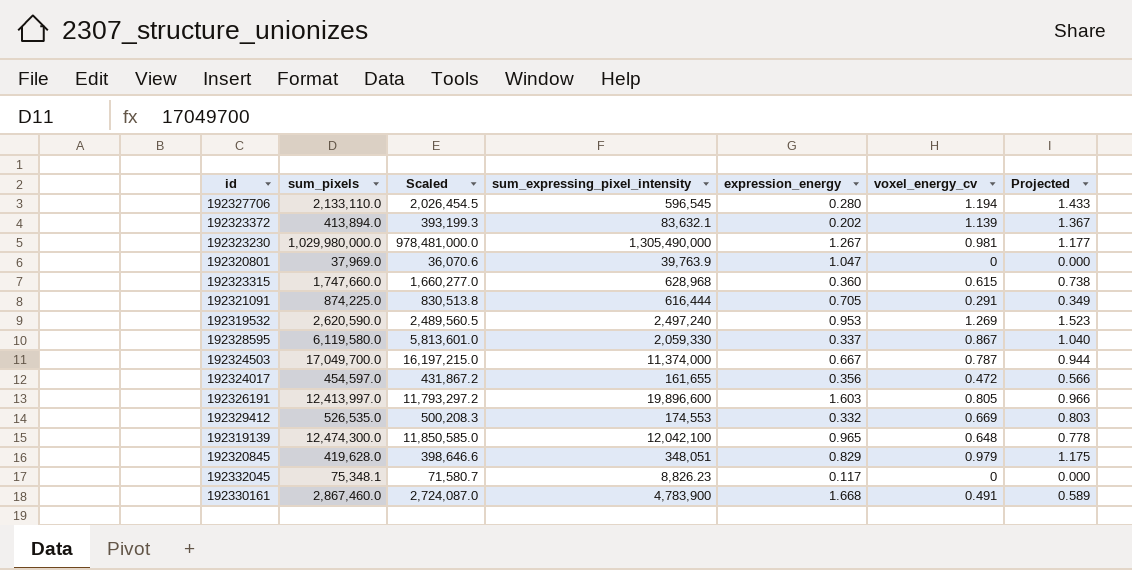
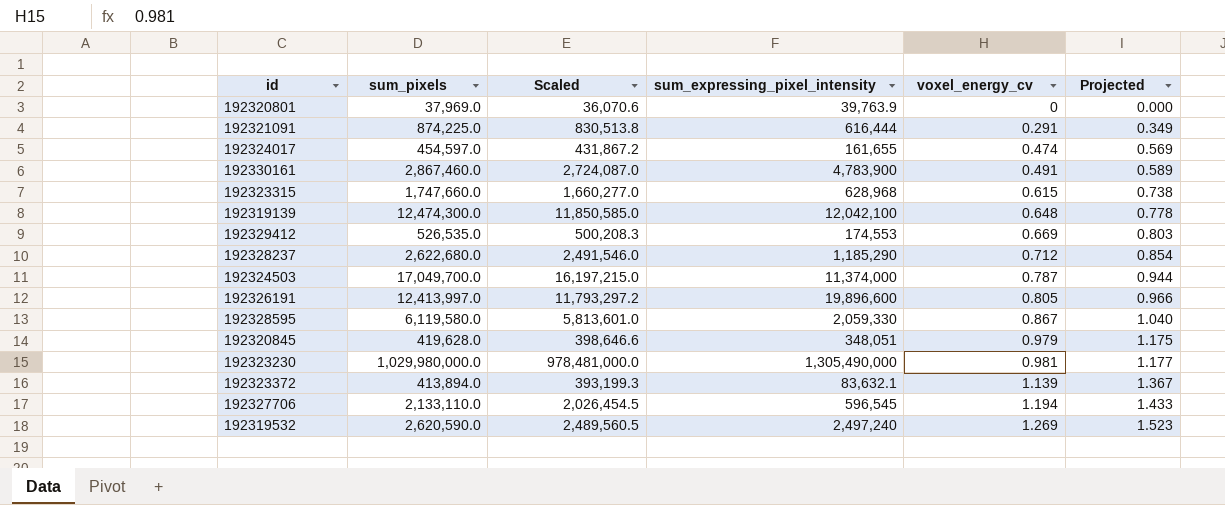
row order: none -> voxel_energy_cv ascending
column expression_energy | formula: [sum_expressing_pixel_intensity] / [sum_pixels] -> none
row 192332045: 75,348.1 | 71,580.7 | 8,826.23 | 0.117 | 0 | 0.000 -> none
192324017 | voxel_energy_cv: 0.472 -> 0.474
192324017 | Projected: 0.566 -> 0.569
row 192328237: none -> 2,622,680.0 | 2,491,546.0 | 1,185,290 | 0.712 | 0.854

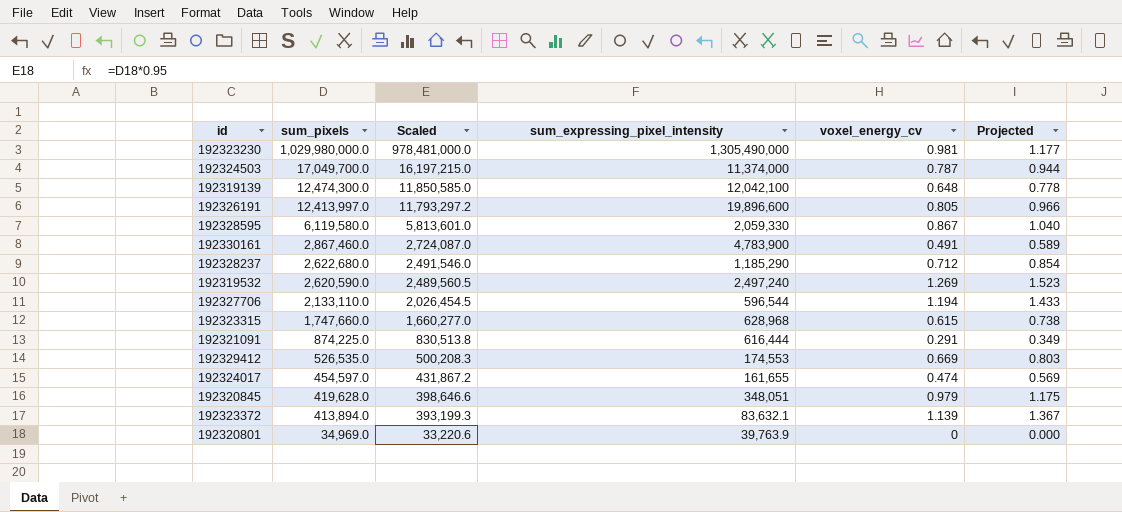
row order: voxel_energy_cv ascending -> sum_pixels descending
192327706 | sum_expressing_pixel_intensity: 596,545 -> 596,544
192320801 | sum_pixels: 37,969.0 -> 34,969.0
192320801 | Scaled: 36,070.6 -> 33,220.6

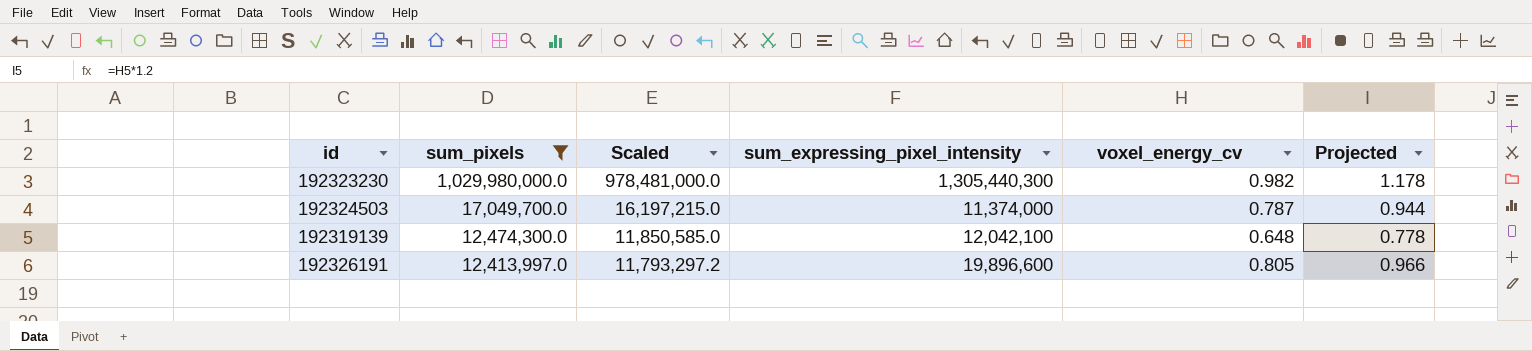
filter: none -> sum_pixels >= 12,413,997.0
192323230 | sum_expressing_pixel_intensity: 1,305,490,000 -> 1,305,440,300
192323230 | voxel_energy_cv: 0.981 -> 0.982
192323230 | Projected: 1.177 -> 1.178

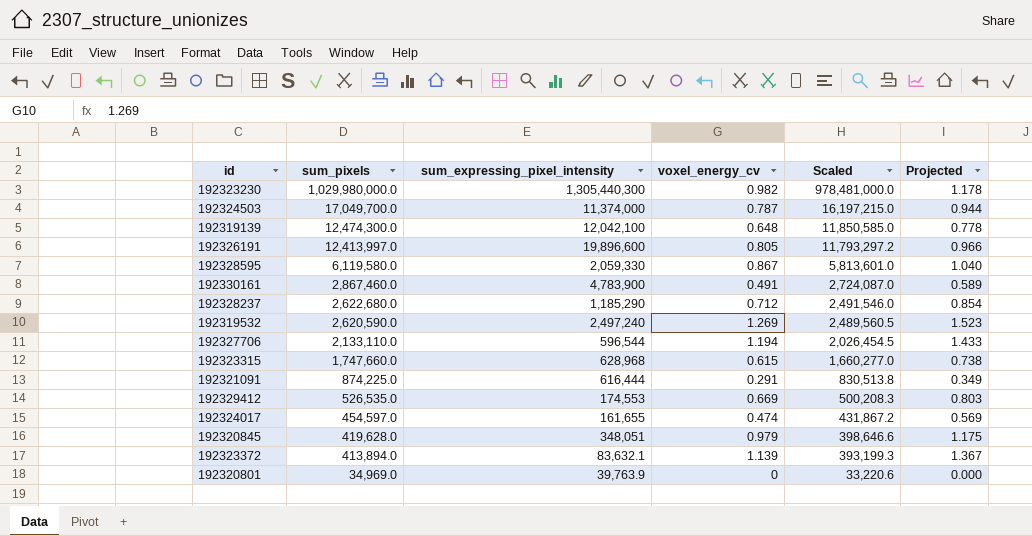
filter: sum_pixels >= 12,413,997.0 -> none
column Scaled | position: 3 -> 5

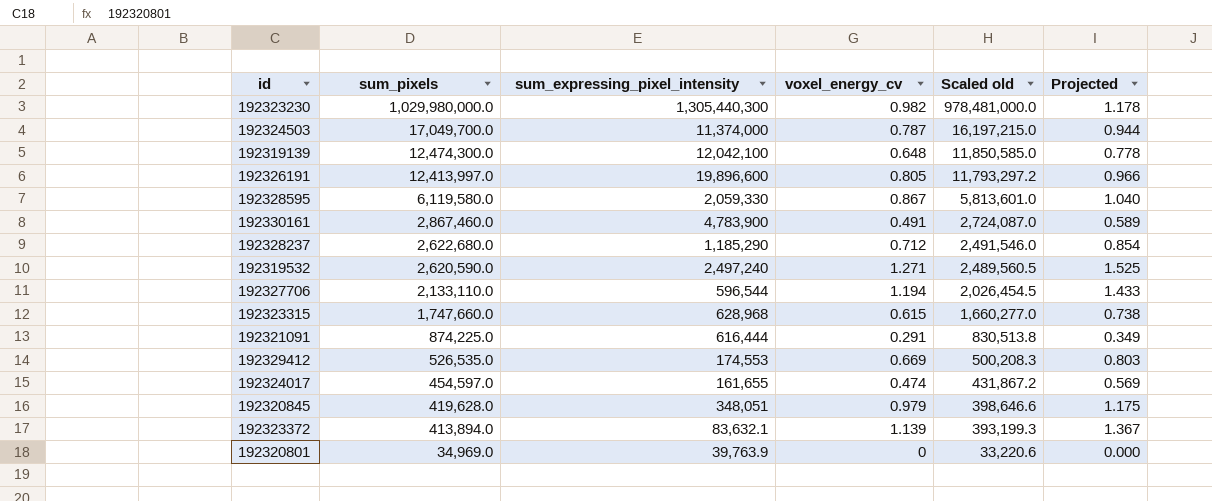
column name: Scaled -> Scaled old
192319532 | voxel_energy_cv: 1.269 -> 1.271
192319532 | Projected: 1.523 -> 1.525

